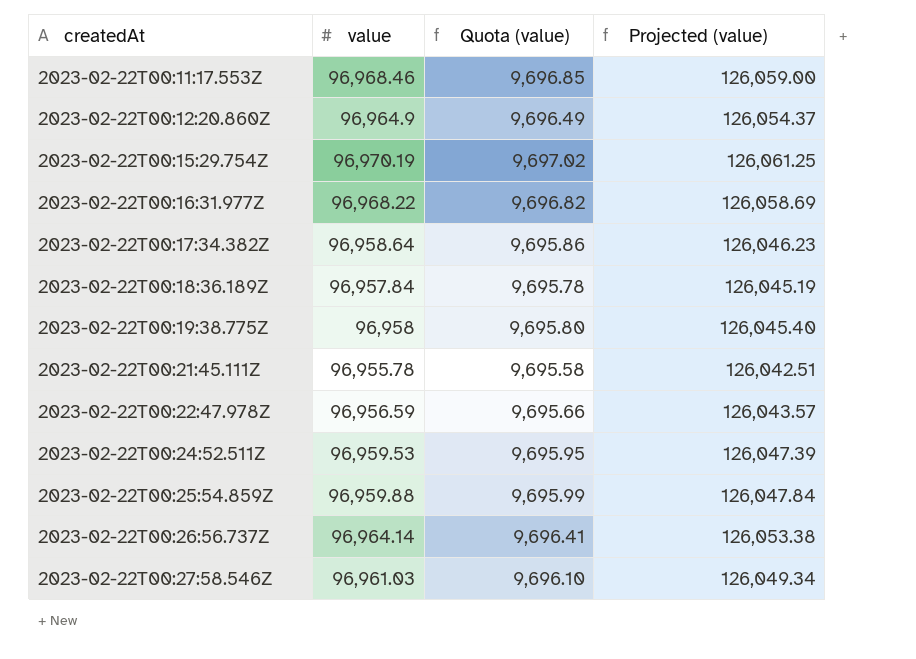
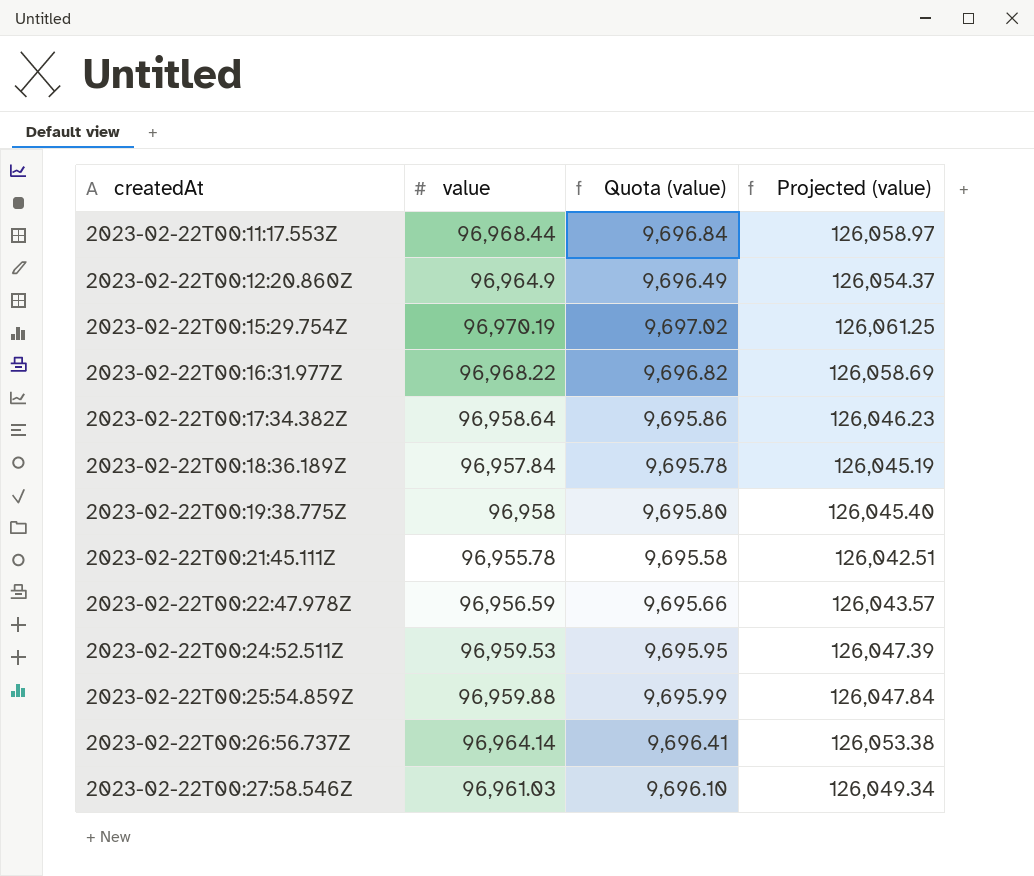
2023-02-22T00:11:17.553Z | value: 96,968.46 -> 96,968.44
2023-02-22T00:11:17.553Z | Quota (value): 9,696.85 -> 9,696.84
2023-02-22T00:11:17.553Z | Projected (value): 126,059.00 -> 126,058.97

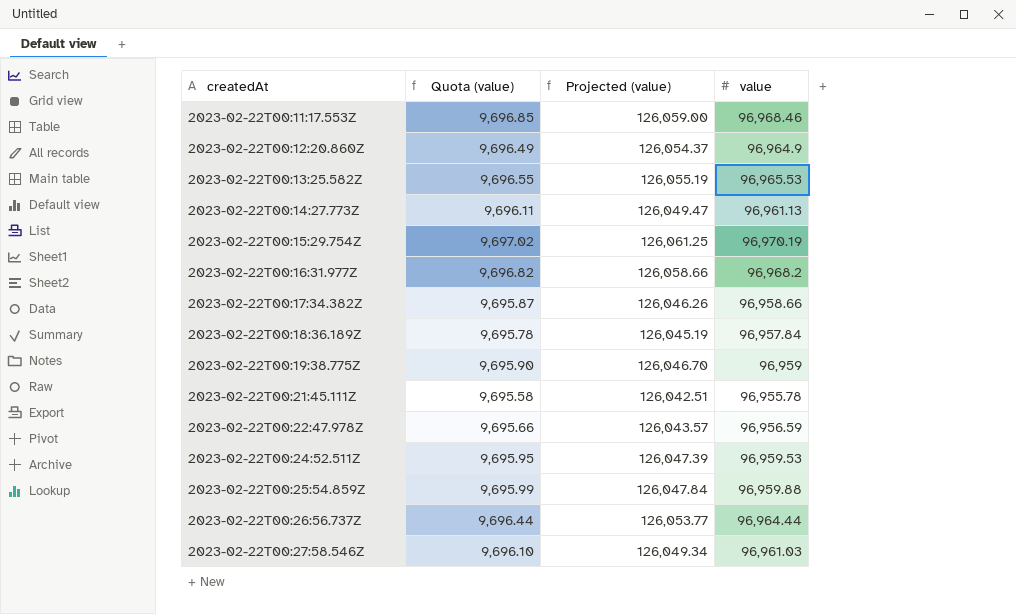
column value | position: 2 -> 4
2023-02-22T00:11:17.553Z | Quota (value): 9,696.84 -> 9,696.85
2023-02-22T00:11:17.553Z | Projected (value): 126,058.97 -> 126,059.00
2023-02-22T00:11:17.553Z | value: 96,968.44 -> 96,968.46
row 2023-02-22T00:13:25.582Z: none -> 9,696.55 | 126,055.19 | 96,965.53
row 2023-02-22T00:14:27.773Z: none -> 9,696.11 | 126,049.47 | 96,961.13
2023-02-22T00:16:31.977Z | Projected (value): 126,058.69 -> 126,058.66
2023-02-22T00:16:31.977Z | value: 96,968.22 -> 96,968.2
2023-02-22T00:17:34.382Z | Quota (value): 9,695.86 -> 9,695.87
2023-02-22T00:17:34.382Z | Projected (value): 126,046.23 -> 126,046.26
2023-02-22T00:17:34.382Z | value: 96,958.64 -> 96,958.66
2023-02-22T00:19:38.775Z | Quota (value): 9,695.80 -> 9,695.90
2023-02-22T00:19:38.775Z | Projected (value): 126,045.40 -> 126,046.70
2023-02-22T00:19:38.775Z | value: 96,958 -> 96,959
2023-02-22T00:26:56.737Z | Quota (value): 9,696.41 -> 9,696.44
2023-02-22T00:26:56.737Z | Projected (value): 126,053.38 -> 126,053.77
2023-02-22T00:26:56.737Z | value: 96,964.14 -> 96,964.44

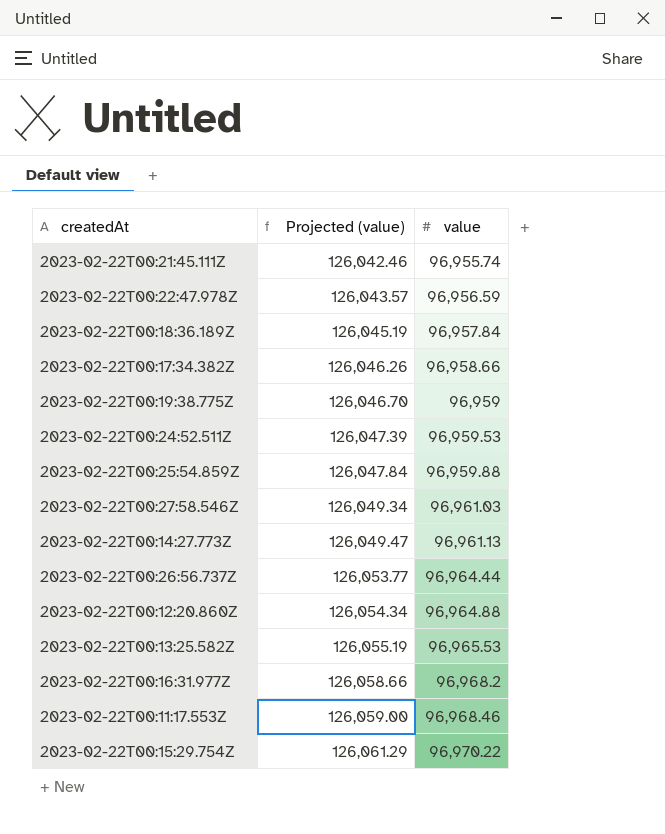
row order: createdAt ascending -> Projected (value) ascending
column Quota (value) | formula: [value] * 0.1 -> none
2023-02-22T00:21:45.111Z | Projected (value): 126,042.51 -> 126,042.46
2023-02-22T00:21:45.111Z | value: 96,955.78 -> 96,955.74
2023-02-22T00:12:20.860Z | Projected (value): 126,054.37 -> 126,054.34
2023-02-22T00:12:20.860Z | value: 96,964.9 -> 96,964.88
2023-02-22T00:15:29.754Z | Projected (value): 126,061.25 -> 126,061.29
2023-02-22T00:15:29.754Z | value: 96,970.19 -> 96,970.22

